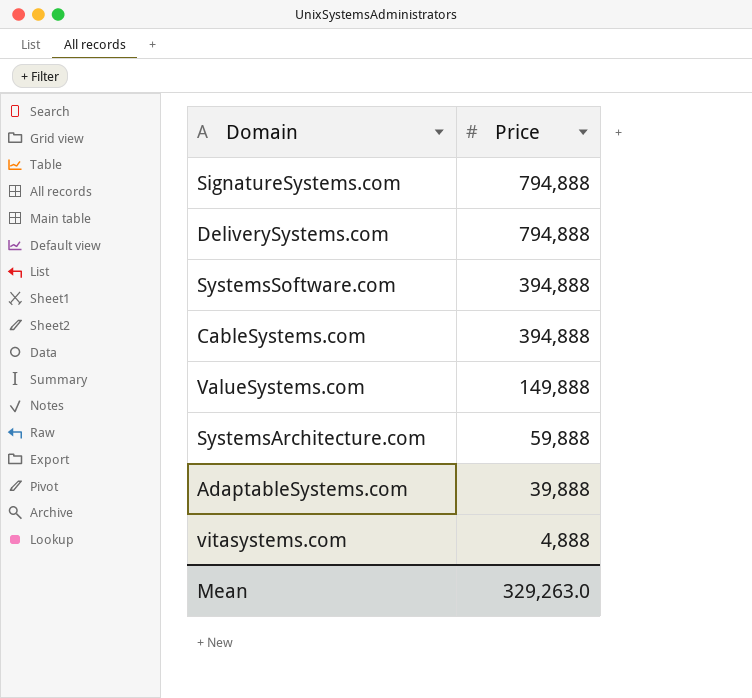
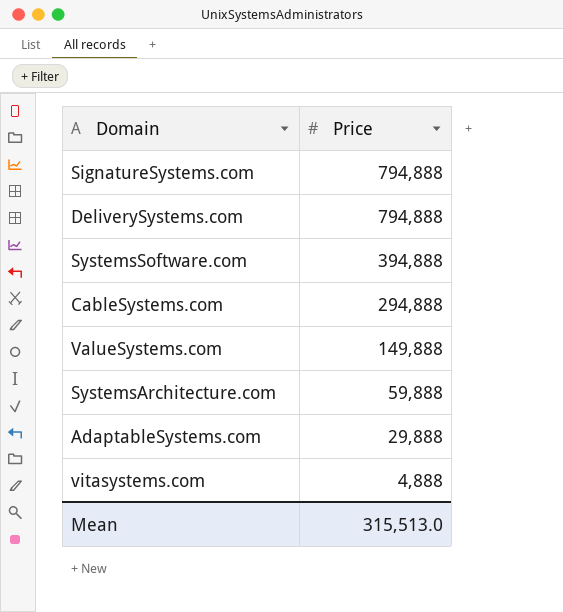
CableSystems.com | Price: 394,888 -> 294,888
AdaptableSystems.com | Price: 39,888 -> 29,888
Mean | Price: 329,263.0 -> 315,513.0

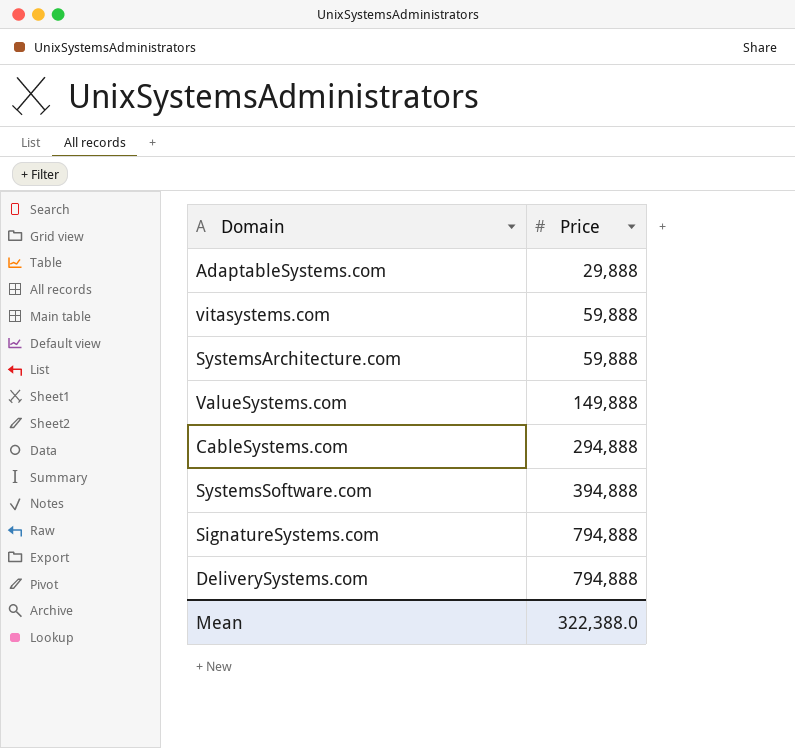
row order: Price descending -> Price ascending
vitasystems.com | Price: 4,888 -> 59,888
Mean | Price: 315,513.0 -> 322,388.0

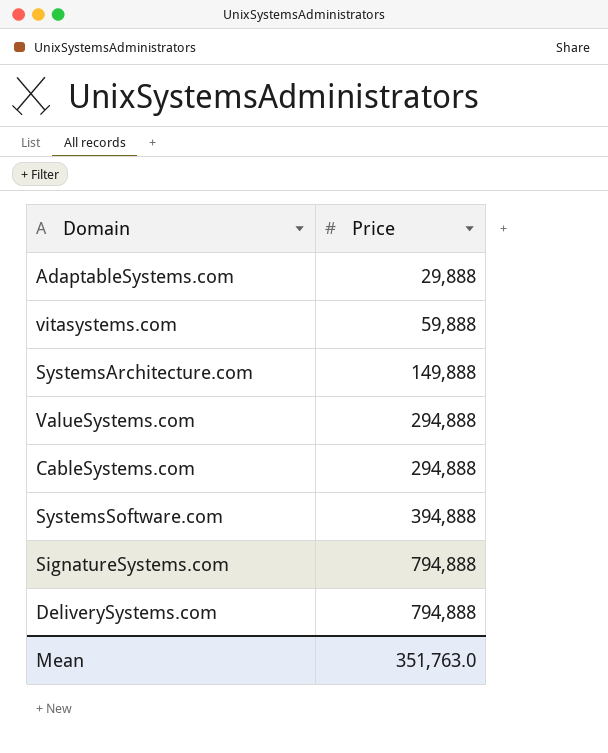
SystemsArchitecture.com | Price: 59,888 -> 149,888
ValueSystems.com | Price: 149,888 -> 294,888
Mean | Price: 322,388.0 -> 351,763.0

